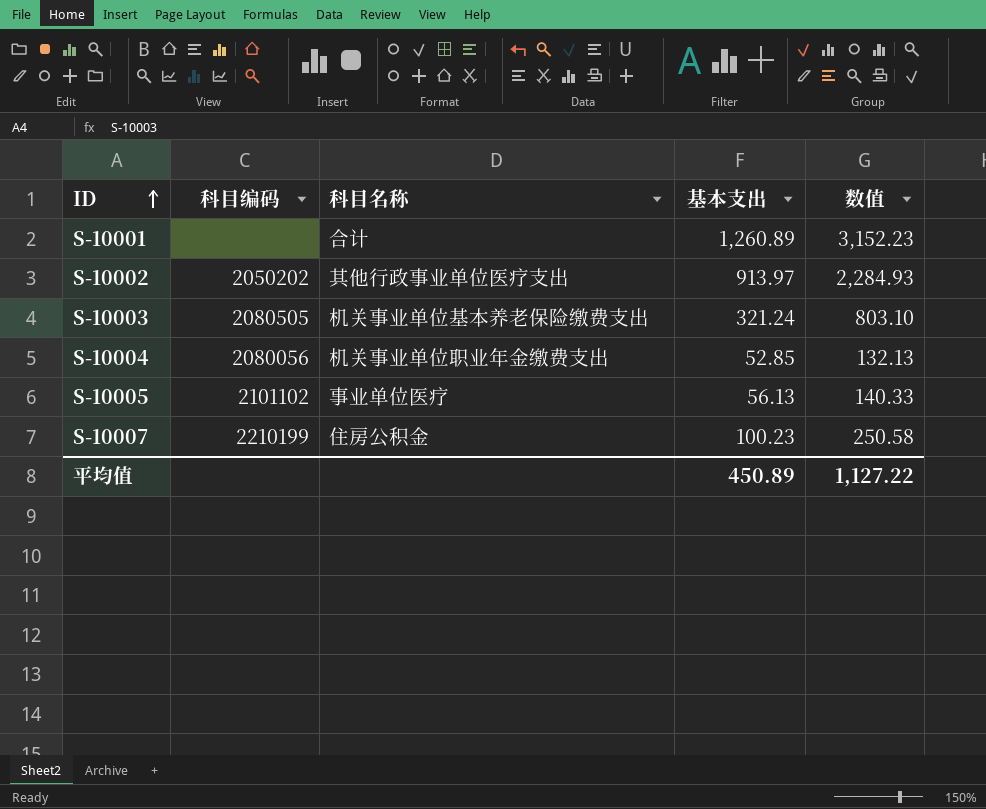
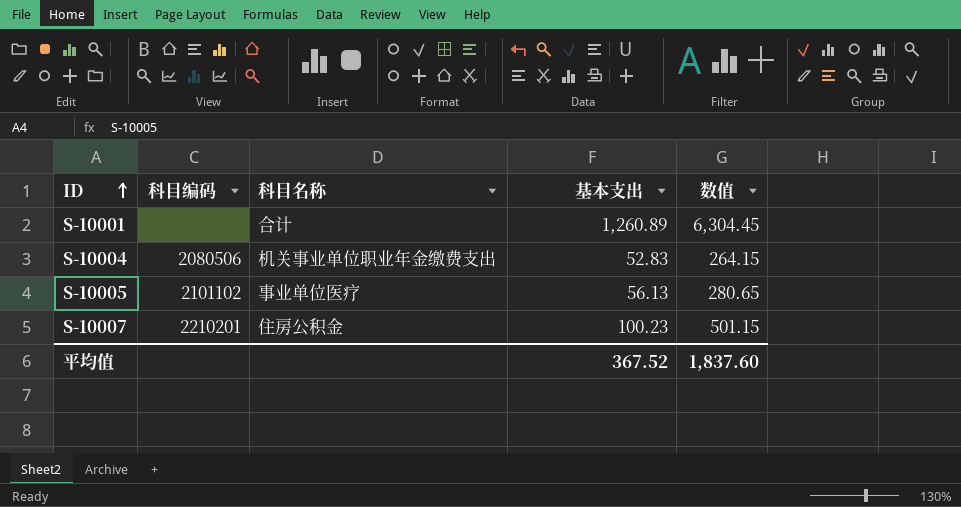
column 数值 | formula: [基本支出] * 2.5 -> [基本支出] * 5
row S-10002: 2050202 | 其他行政事业单位医疗支出 | 913.97 | 2,284.93 -> none
row S-10003: 2080505 | 机关事业单位基本养老保险缴费支出 | 321.24 | 803.10 -> none
S-10004 | 科目编码: 2080056 -> 2080506
S-10004 | 基本支出: 52.85 -> 52.83
S-10007 | 科目编码: 2210199 -> 2210201
平均值 | 基本支出: 450.89 -> 367.52
平均值 | 数值: 1,127.22 -> 1,837.60

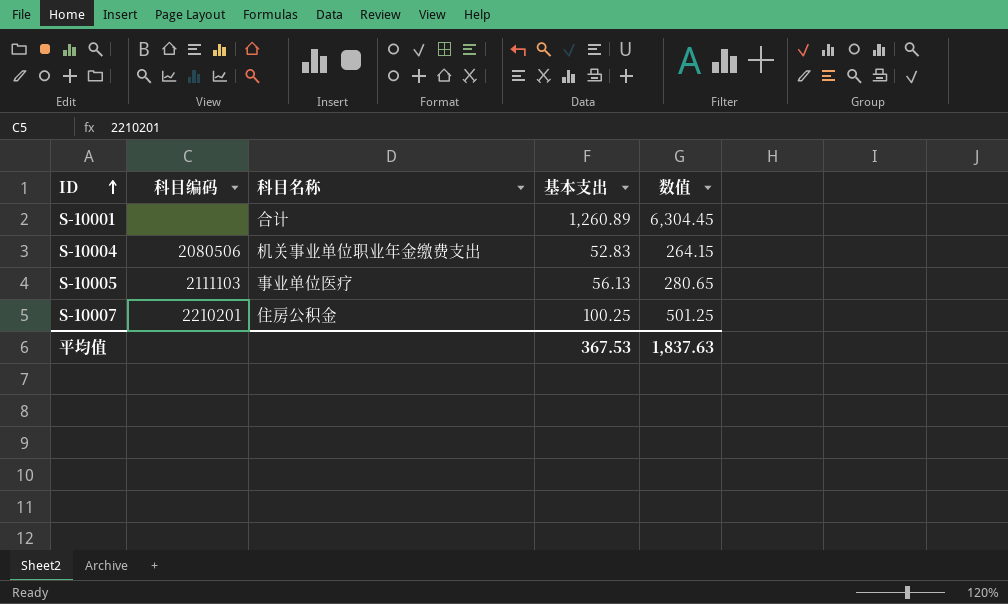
S-10005 | 科目编码: 2101102 -> 2111103
S-10007 | 基本支出: 100.23 -> 100.25
S-10007 | 数值: 501.15 -> 501.25
平均值 | 基本支出: 367.52 -> 367.53
平均值 | 数值: 1,837.60 -> 1,837.63

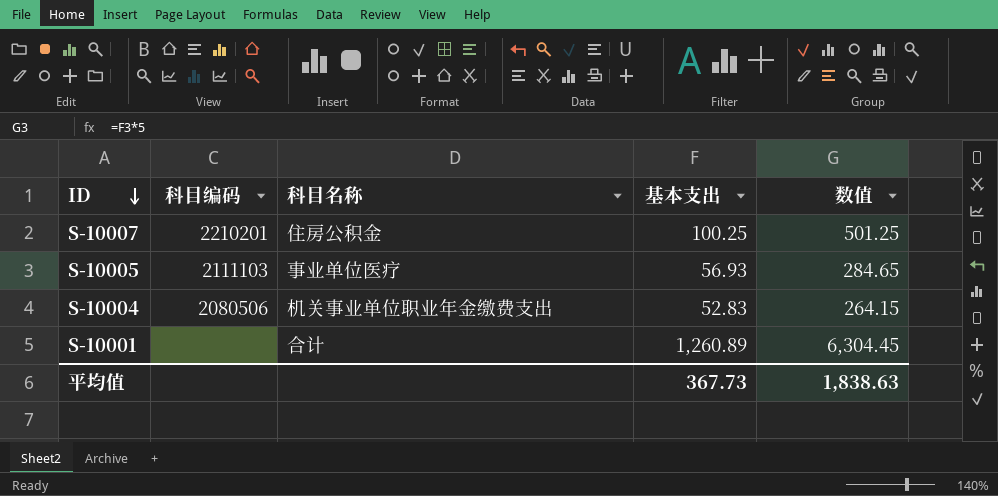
row order: ID ascending -> ID descending
S-10005 | 基本支出: 56.13 -> 56.93
S-10005 | 数值: 280.65 -> 284.65
平均值 | 基本支出: 367.53 -> 367.73
平均值 | 数值: 1,837.63 -> 1,838.63

